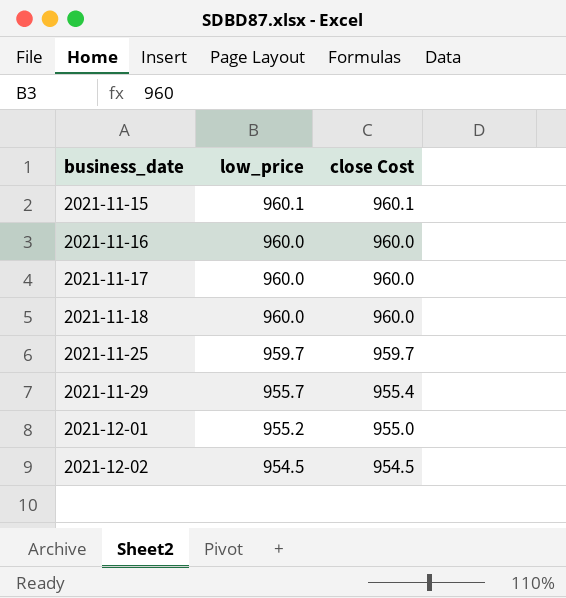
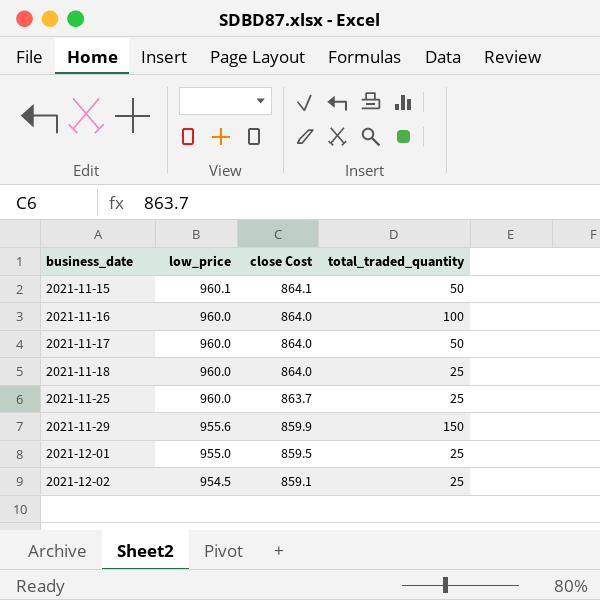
column total_traded_quantity | position: none -> 4
2021-11-15 | close Cost: 960.1 -> 864.1
2021-11-16 | close Cost: 960.0 -> 864.0
2021-11-17 | close Cost: 960.0 -> 864.0
2021-11-18 | close Cost: 960.0 -> 864.0
2021-11-25 | low_price: 959.7 -> 960.0
2021-11-25 | close Cost: 959.7 -> 863.7
2021-11-29 | low_price: 955.7 -> 955.6
2021-11-29 | close Cost: 955.4 -> 859.9
2021-12-01 | low_price: 955.2 -> 955.0
2021-12-01 | close Cost: 955.0 -> 859.5
2021-12-02 | close Cost: 954.5 -> 859.1

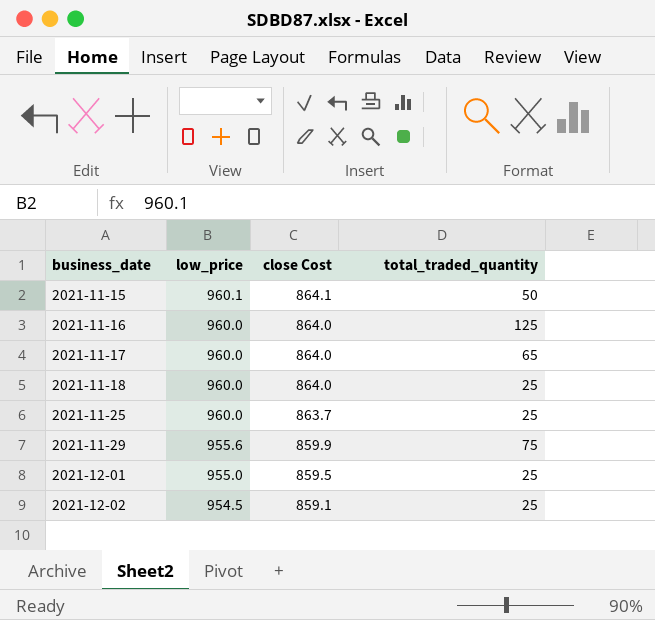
2021-11-16 | total_traded_quantity: 100 -> 125
2021-11-17 | total_traded_quantity: 50 -> 65
2021-11-29 | total_traded_quantity: 150 -> 75

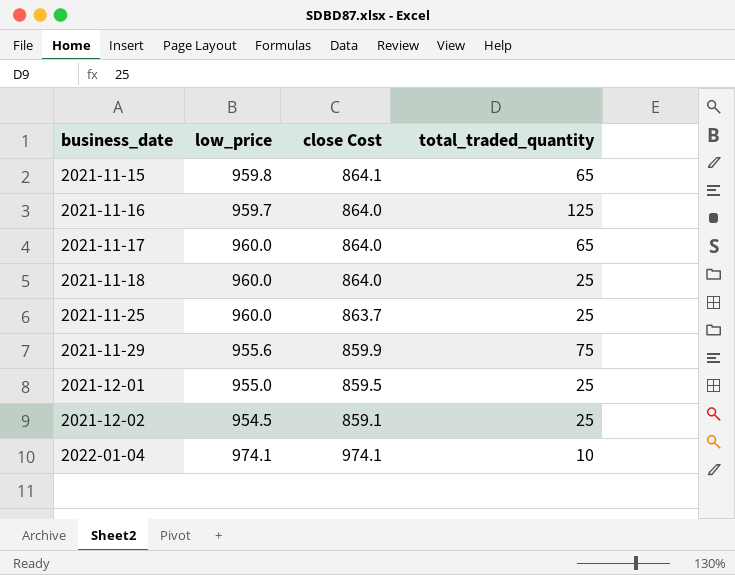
2021-11-15 | low_price: 960.1 -> 959.8
2021-11-15 | total_traded_quantity: 50 -> 65
2021-11-16 | low_price: 960.0 -> 959.7
row 2022-01-04: none -> 974.1 | 974.1 | 10

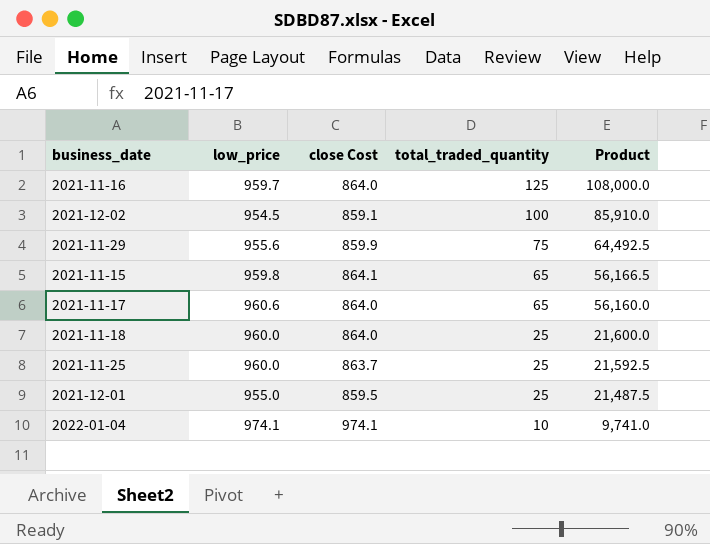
row order: business_date ascending -> total_traded_quantity descending
column Product | formula: none -> [close Cost] * [total_traded_quantity]
2021-12-02 | total_traded_quantity: 25 -> 100
2021-11-17 | low_price: 960.0 -> 960.6

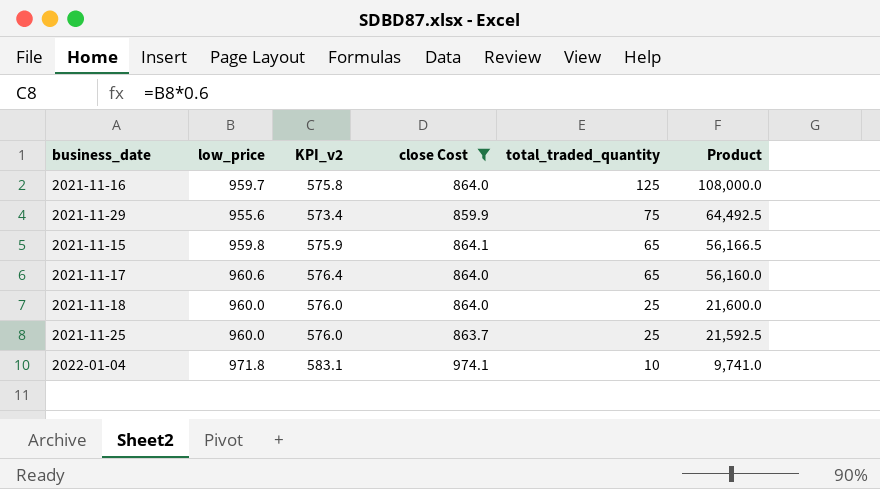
filter: none -> close Cost >= 859.9
column KPI_v2 | formula: none -> [low_price] * 0.6
2022-01-04 | low_price: 974.1 -> 971.8

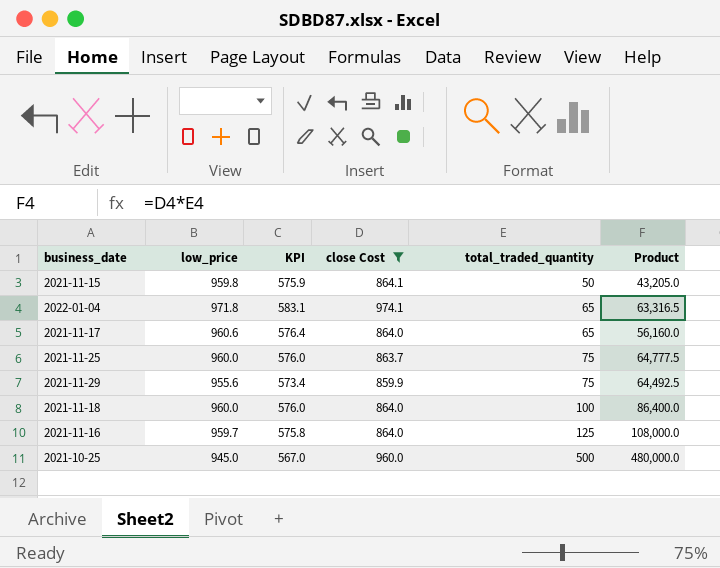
row order: total_traded_quantity descending -> total_traded_quantity ascending
column name: KPI_v2 -> KPI
2021-11-15 | total_traded_quantity: 65 -> 50
2021-11-15 | Product: 56,166.5 -> 43,205.0
2022-01-04 | total_traded_quantity: 10 -> 65
2022-01-04 | Product: 9,741.0 -> 63,316.5
2021-11-25 | total_traded_quantity: 25 -> 75
2021-11-25 | Product: 21,592.5 -> 64,777.5
2021-11-18 | total_traded_quantity: 25 -> 100
2021-11-18 | Product: 21,600.0 -> 86,400.0
row 2021-10-25: none -> 945.0 | 567.0 | 960.0 | 500 | 480,000.0

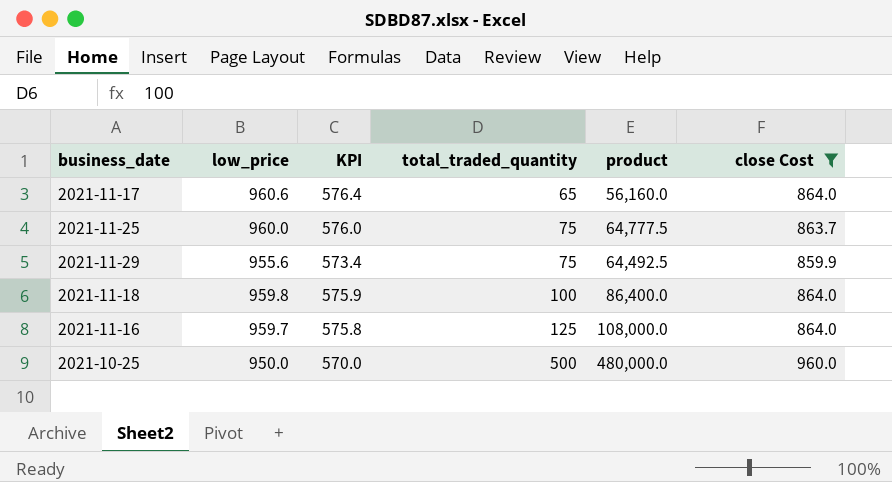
column name: Product -> product
column close Cost | position: 4 -> 6
row 2021-11-15: 959.8 | 575.9 | 864.1 | 50 | 43,205.0 -> none
row 2022-01-04: 971.8 | 583.1 | 974.1 | 65 | 63,316.5 -> none
2021-11-18 | low_price: 960.0 -> 959.8
2021-11-18 | KPI: 576.0 -> 575.9
2021-10-25 | low_price: 945.0 -> 950.0
2021-10-25 | KPI: 567.0 -> 570.0

